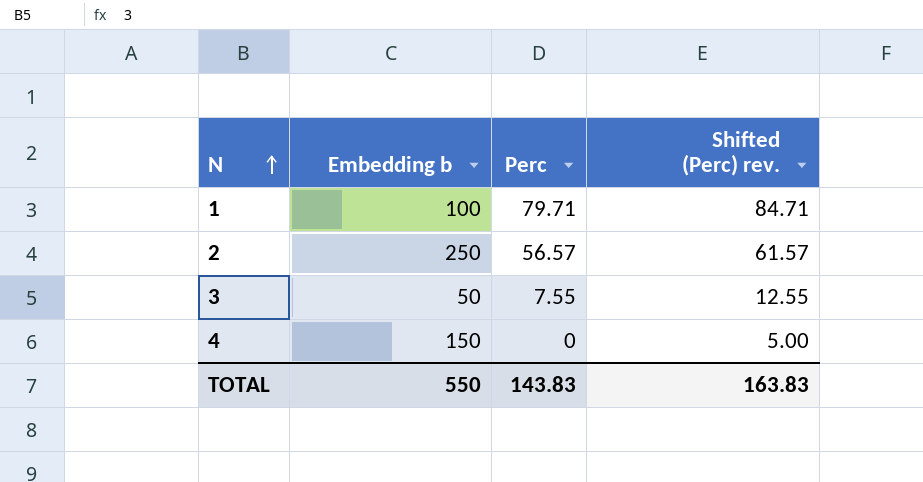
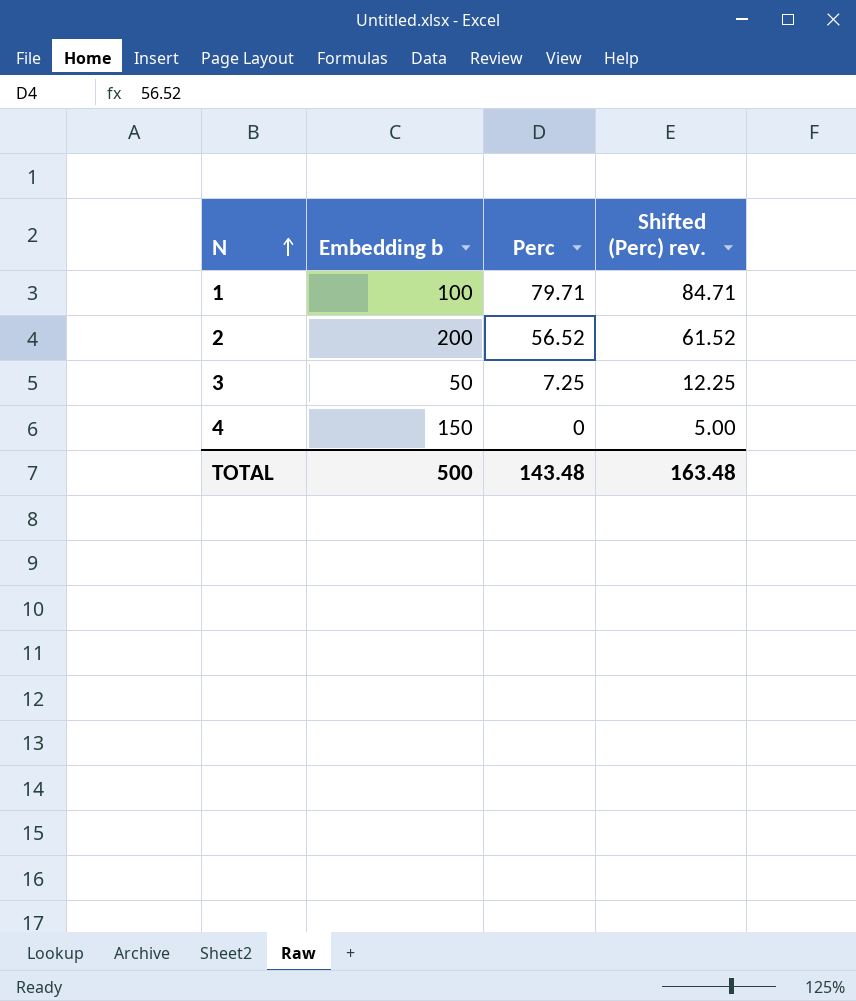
2 | Embedding b: 250 -> 200
2 | Perc: 56.57 -> 56.52
2 | Shifted (Perc) rev.: 61.57 -> 61.52
3 | Perc: 7.55 -> 7.25
3 | Shifted (Perc) rev.: 12.55 -> 12.25
TOTAL | Embedding b: 550 -> 500
TOTAL | Perc: 143.83 -> 143.48
TOTAL | Shifted (Perc) rev.: 163.83 -> 163.48

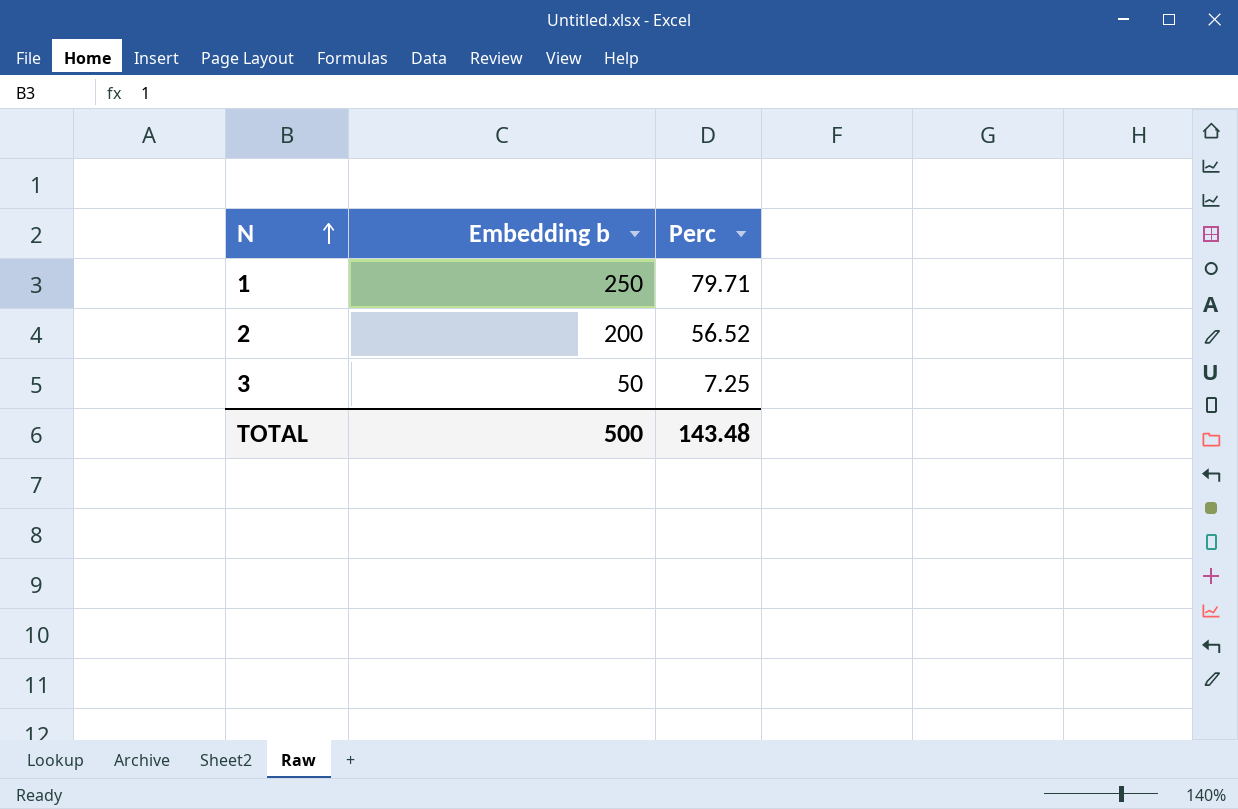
column Shifted (Perc) rev. | formula: [Perc] + 5 -> none
row 4: 150 | 0 | 5.00 -> none
1 | Embedding b: 100 -> 250

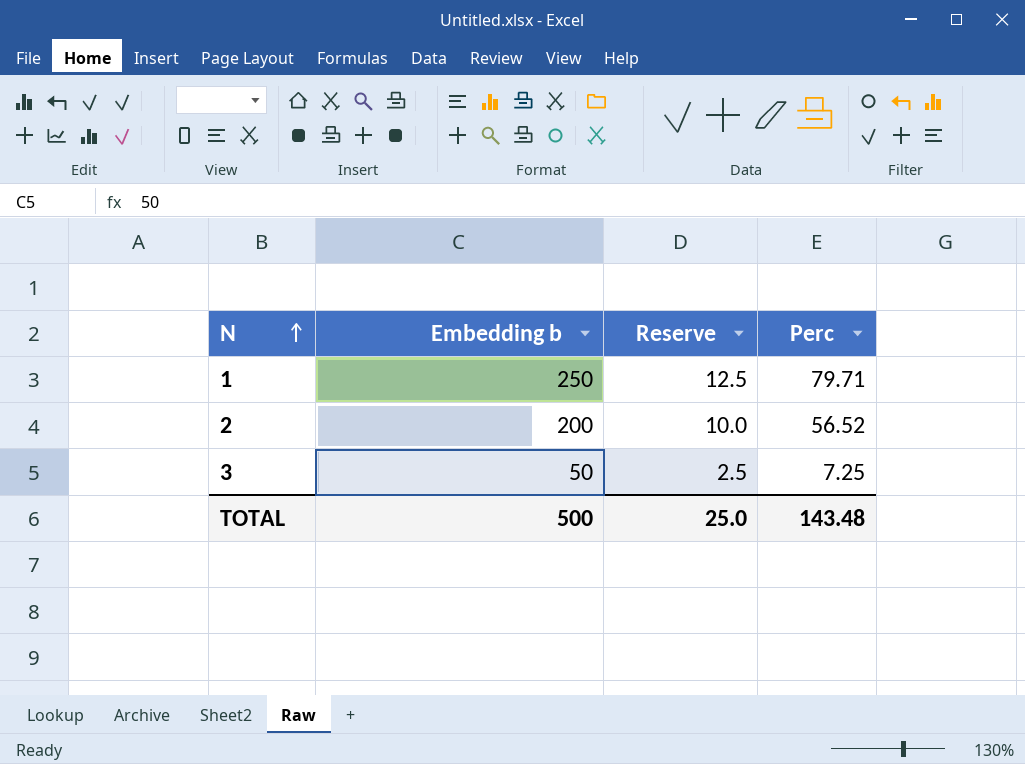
column Reserve | formula: none -> [Embedding b] * 0.05

